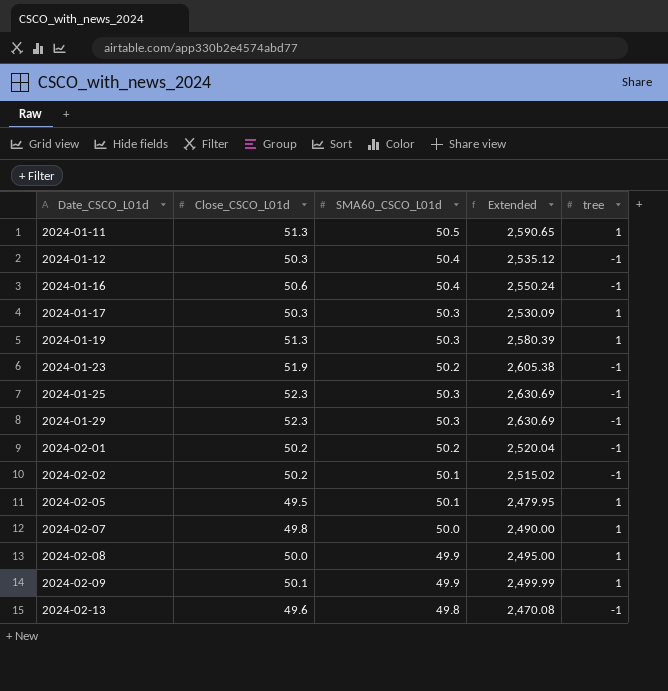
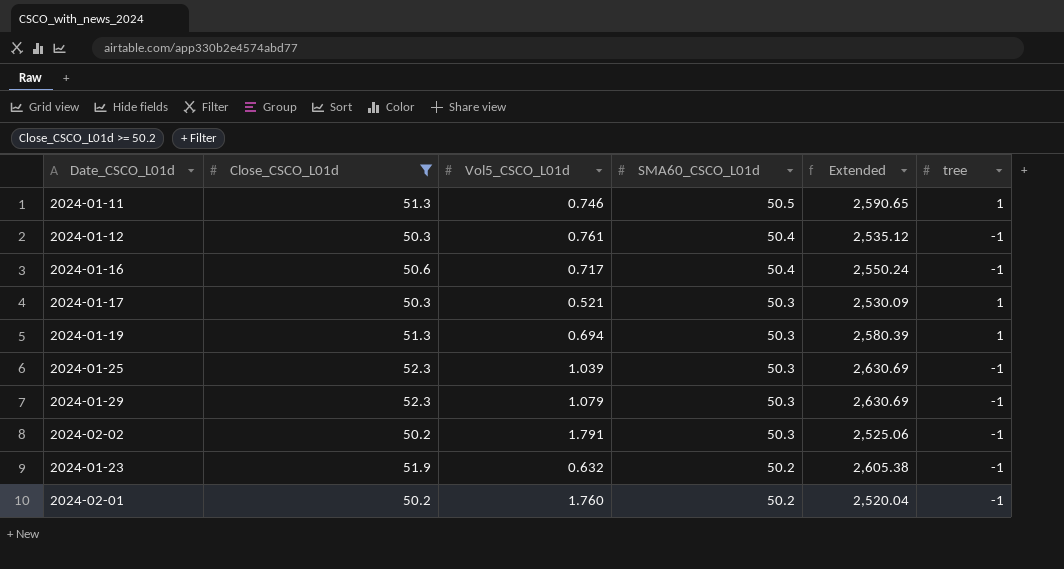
filter: none -> Close_CSCO_L01d >= 50.2
row order: Date_CSCO_L01d ascending -> SMA60_CSCO_L01d descending
column Vol5_CSCO_L01d | position: none -> 3
2024-02-02 | SMA60_CSCO_L01d: 50.1 -> 50.3
2024-02-02 | Extended: 2,515.02 -> 2,525.06

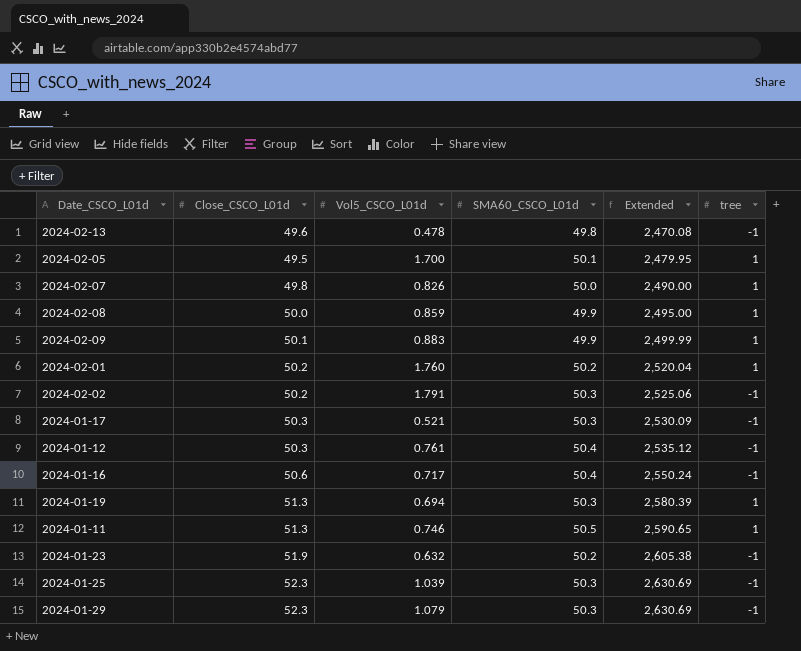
filter: Close_CSCO_L01d >= 50.2 -> none
row order: SMA60_CSCO_L01d descending -> Extended ascending
2024-02-01 | tree: -1 -> 1
2024-01-17 | tree: 1 -> -1

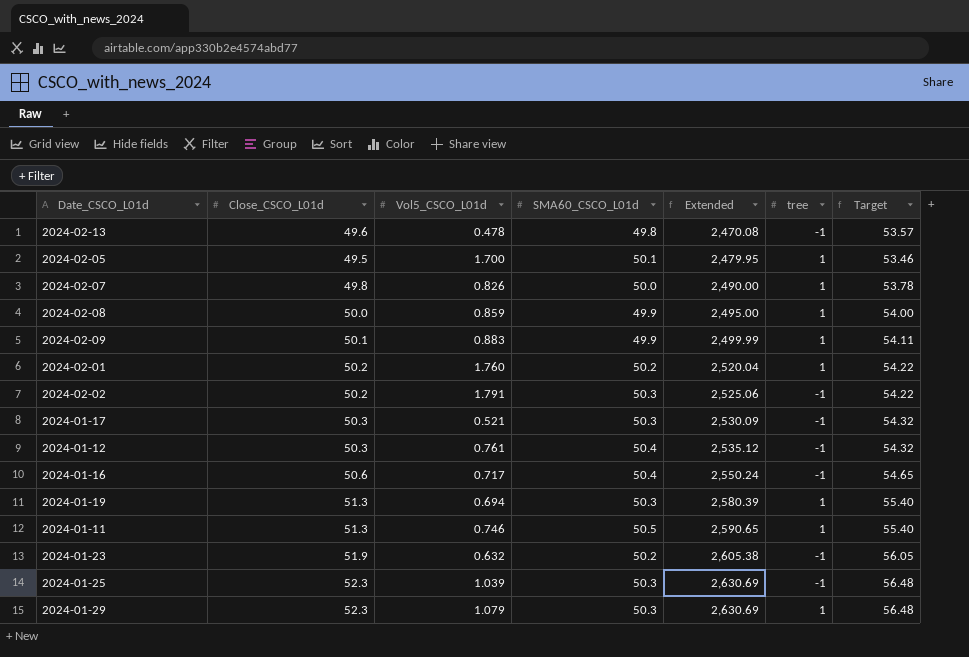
column Target | formula: none -> [Close_CSCO_L01d] * 1.08
2024-01-29 | tree: -1 -> 1

